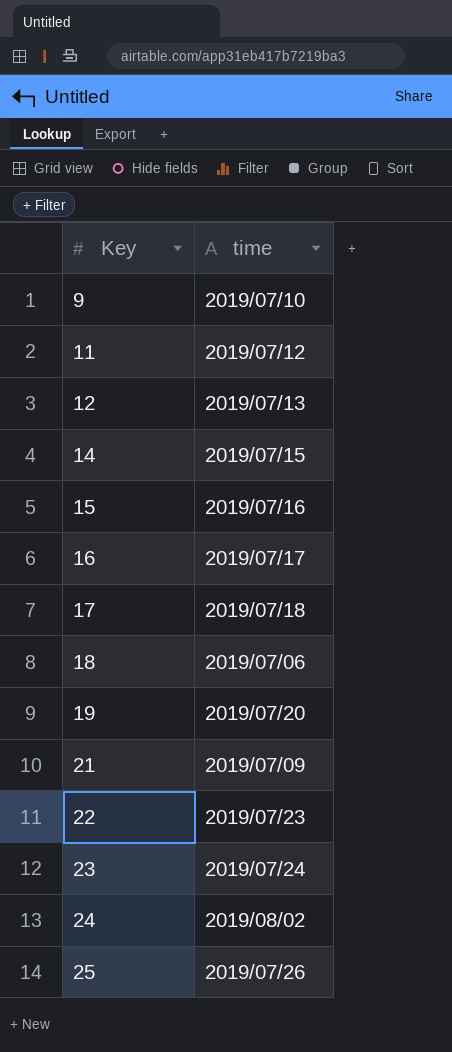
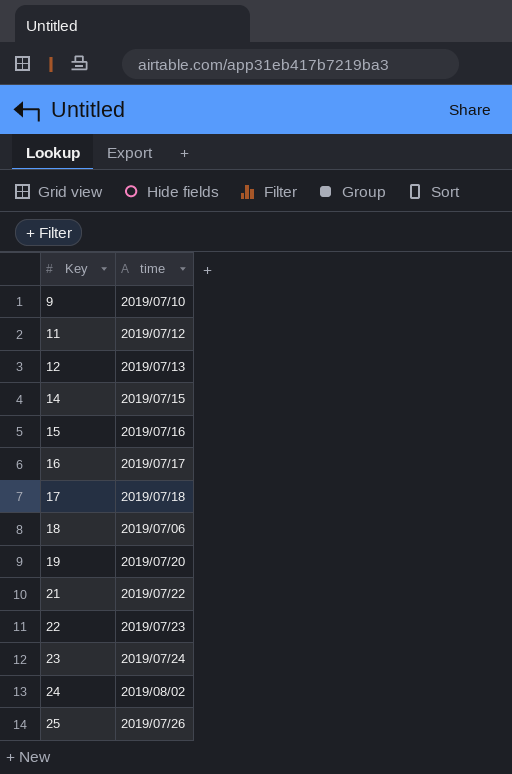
21 | time: 2019/07/09 -> 2019/07/22

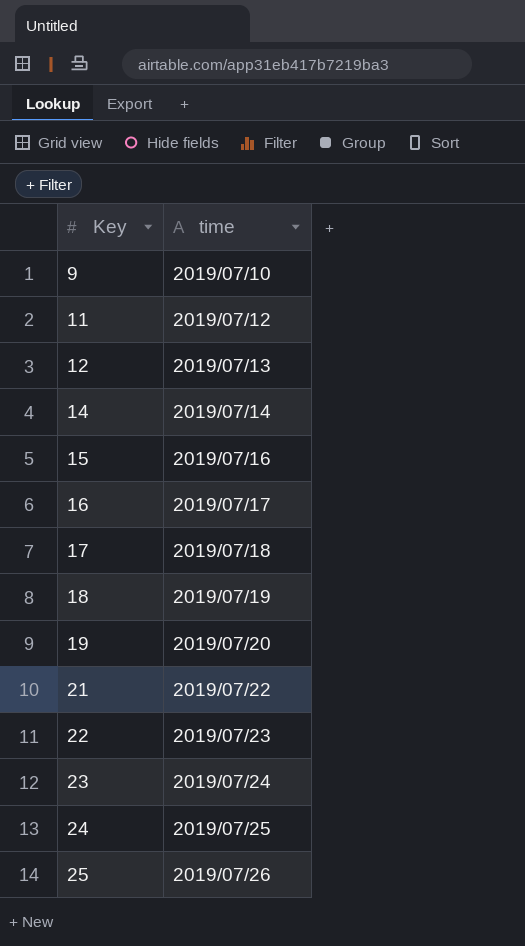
14 | time: 2019/07/15 -> 2019/07/14
18 | time: 2019/07/06 -> 2019/07/19
24 | time: 2019/08/02 -> 2019/07/25

